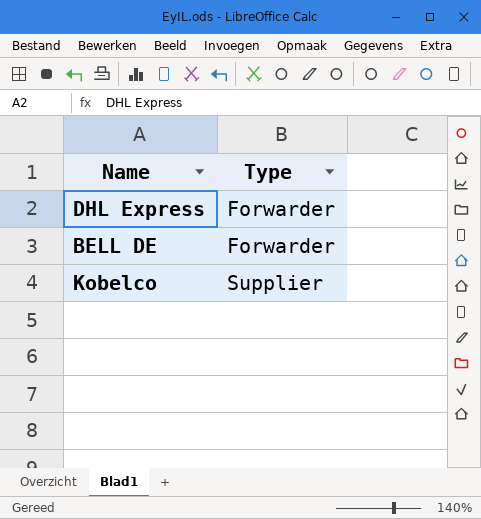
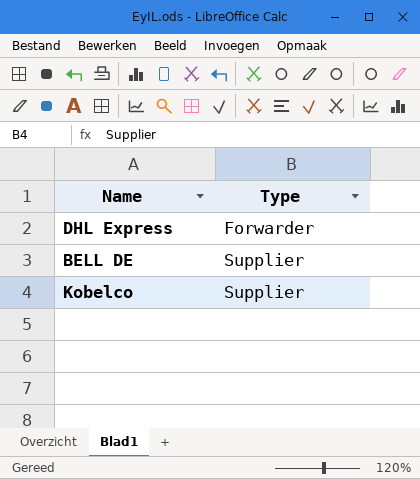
BELL DE | Type: Forwarder -> Supplier

